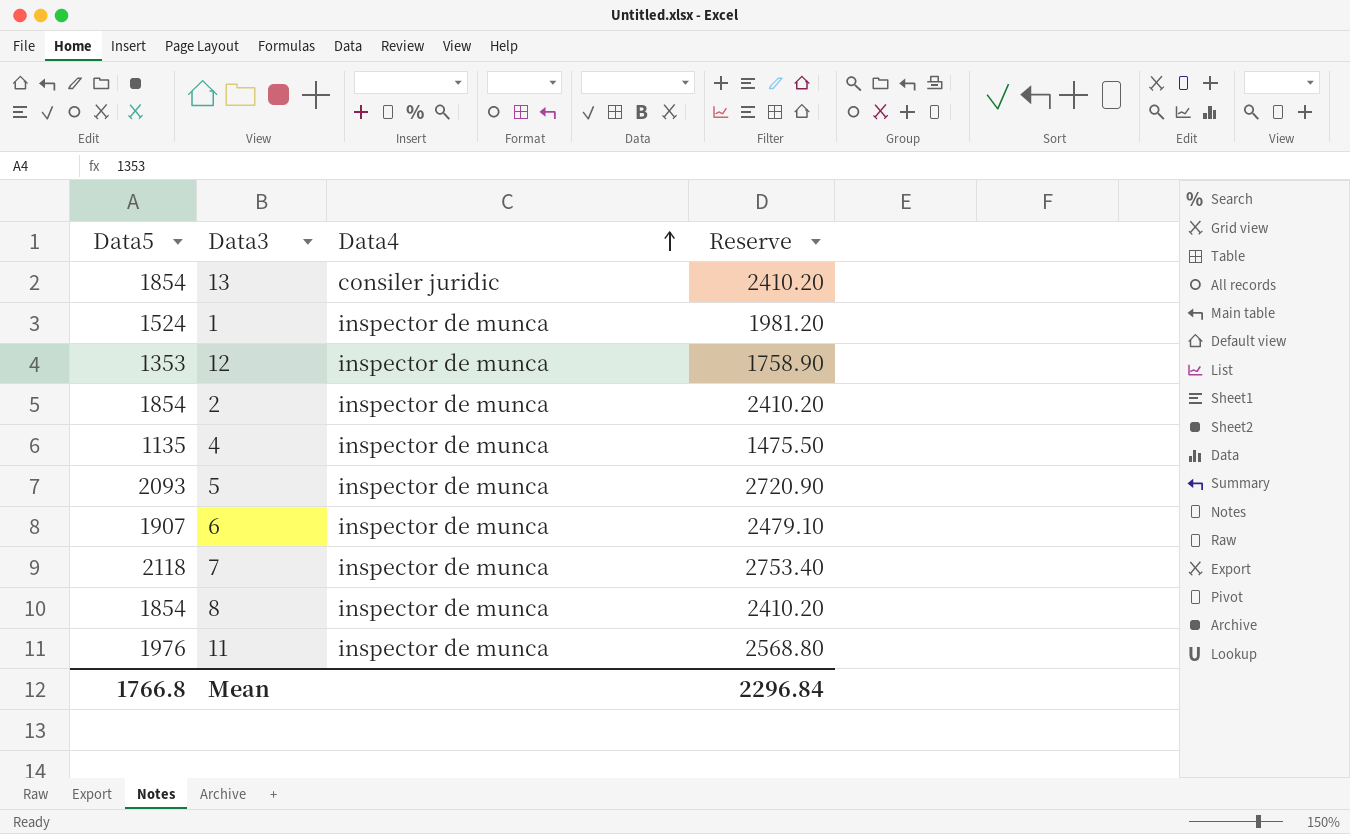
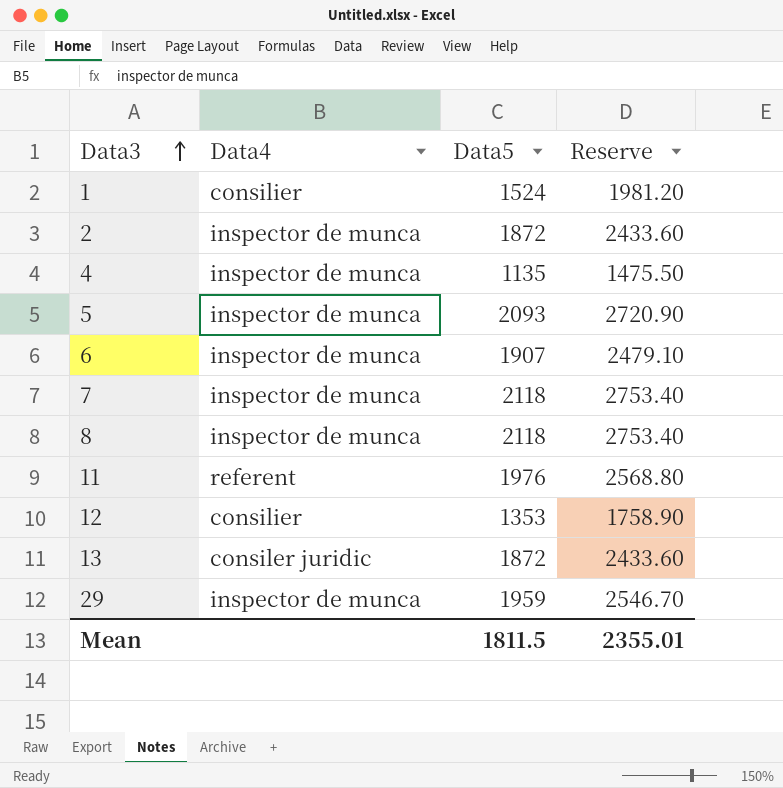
row order: Data4 ascending -> Data3 ascending
column Data5 | position: 1 -> 3
1 | Data4: inspector de munca -> consilier
2 | Data5: 1854 -> 1872
2 | Reserve: 2410.20 -> 2433.60
8 | Data5: 1854 -> 2118
8 | Reserve: 2410.20 -> 2753.40
11 | Data4: inspector de munca -> referent
12 | Data4: inspector de munca -> consilier
13 | Data5: 1854 -> 1872
13 | Reserve: 2410.20 -> 2433.60
row 29: none -> inspector de munca | 1959 | 2546.70
Mean | Data5: 1766.8 -> 1811.5
Mean | Reserve: 2296.84 -> 2355.01

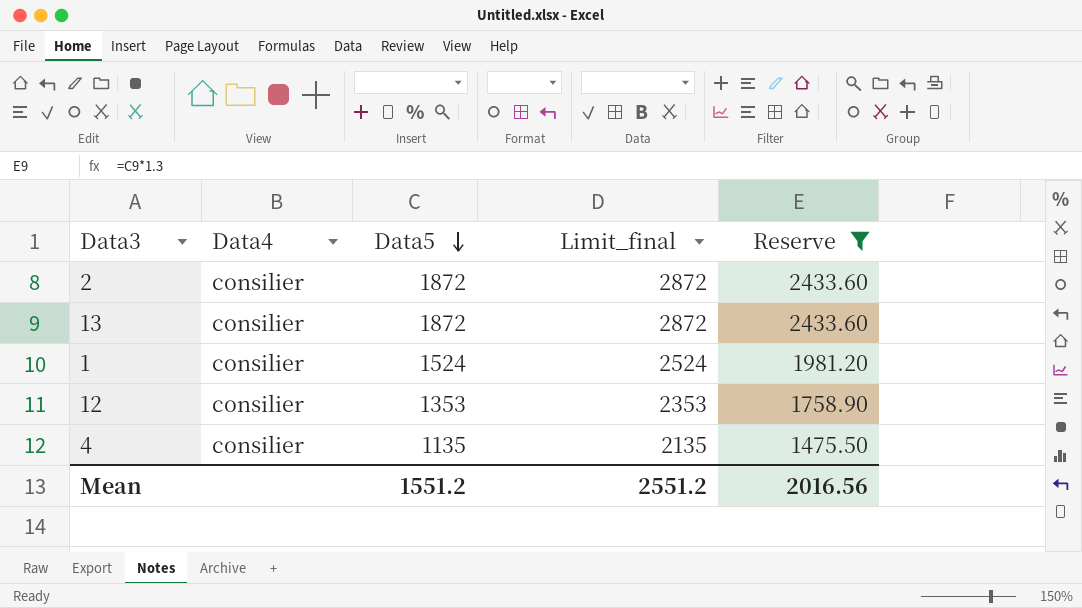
filter: none -> Reserve <= 2433.60
row order: Data3 ascending -> Data5 descending
column Limit_final | formula: none -> [Data5] + 1000
2 | Data4: inspector de munca -> consilier
13 | Data4: consiler juridic -> consilier
4 | Data4: inspector de munca -> consilier
Mean | Data5: 1811.5 -> 1551.2
Mean | Reserve: 2355.01 -> 2016.56

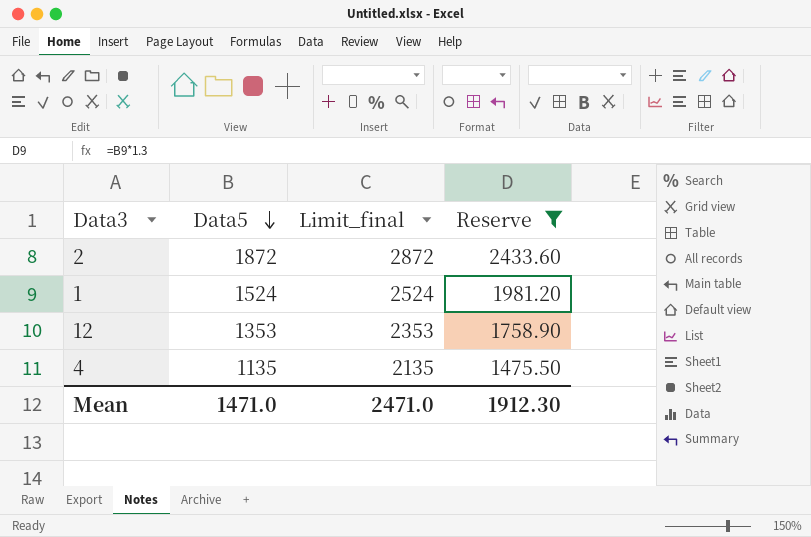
column Data4 | position: 2 -> none
row 13: consilier | 1872 | 2872 | 2433.60 -> none
Mean | Data5: 1551.2 -> 1471.0
Mean | Limit_final: 2551.2 -> 2471.0
Mean | Reserve: 2016.56 -> 1912.30

